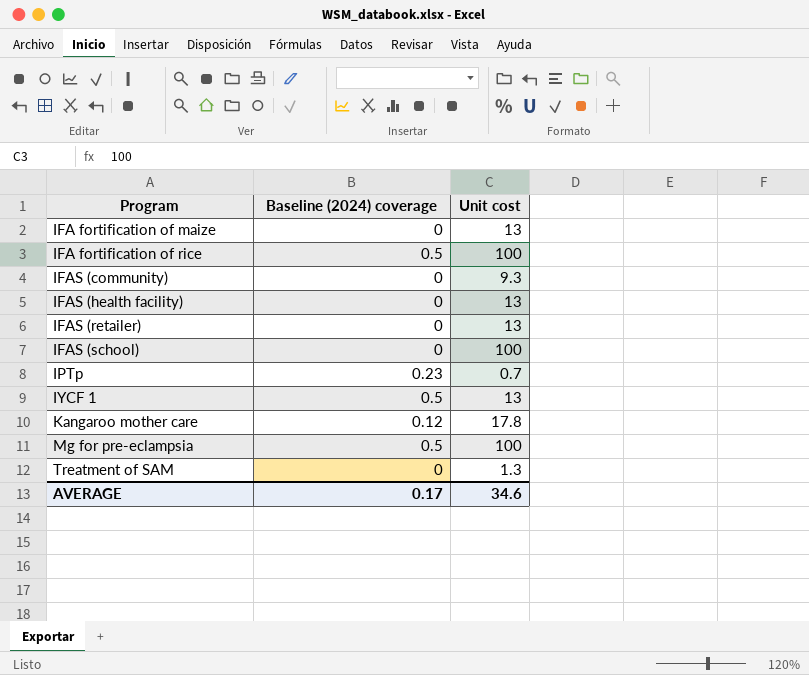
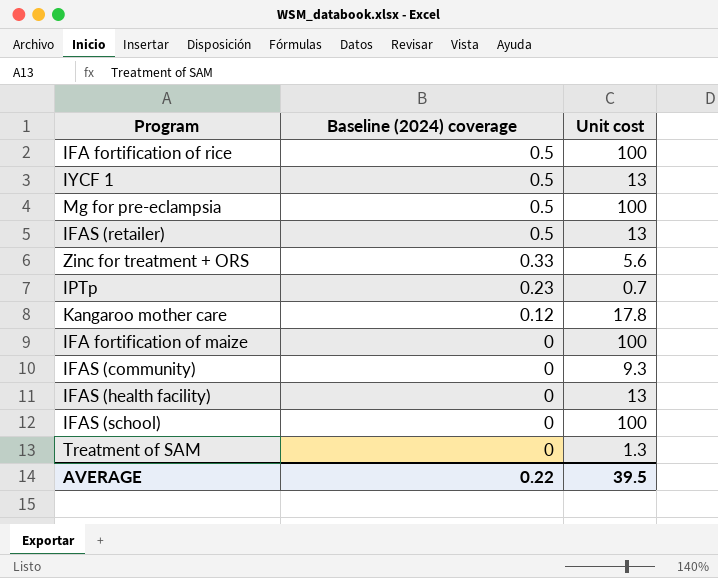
row order: Program ascending -> Baseline (2024) coverage descending
IFAS (retailer) | Baseline (2024) coverage: 0 -> 0.5
row Zinc for treatment + ORS: none -> 0.33 | 5.6
IFA fortification of maize | Unit cost: 13 -> 100
AVERAGE | Baseline (2024) coverage: 0.17 -> 0.22
AVERAGE | Unit cost: 34.6 -> 39.5

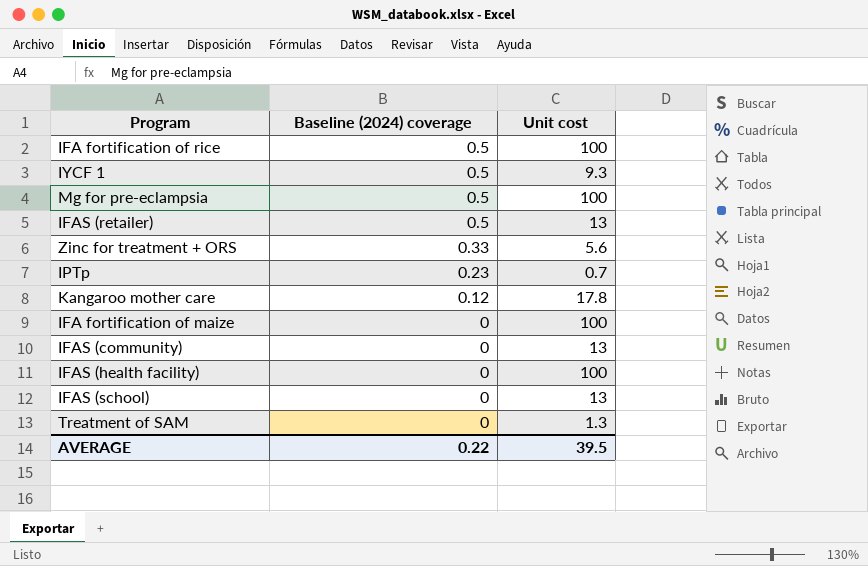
IYCF 1 | Unit cost: 13 -> 9.3
IFAS (community) | Unit cost: 9.3 -> 13
IFAS (health facility) | Unit cost: 13 -> 100
IFAS (school) | Unit cost: 100 -> 13

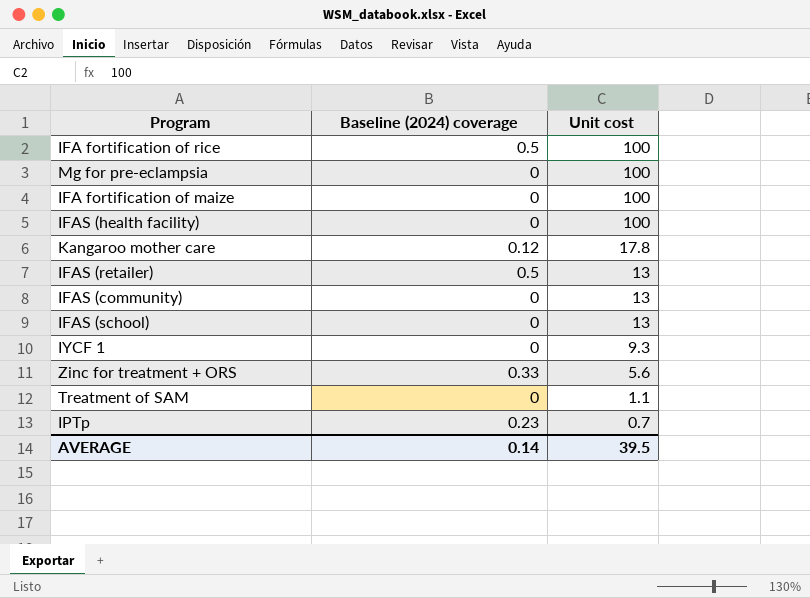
row order: Baseline (2024) coverage descending -> Unit cost descending
Mg for pre-eclampsia | Baseline (2024) coverage: 0.5 -> 0
IYCF 1 | Baseline (2024) coverage: 0.5 -> 0
Treatment of SAM | Unit cost: 1.3 -> 1.1
AVERAGE | Baseline (2024) coverage: 0.22 -> 0.14

